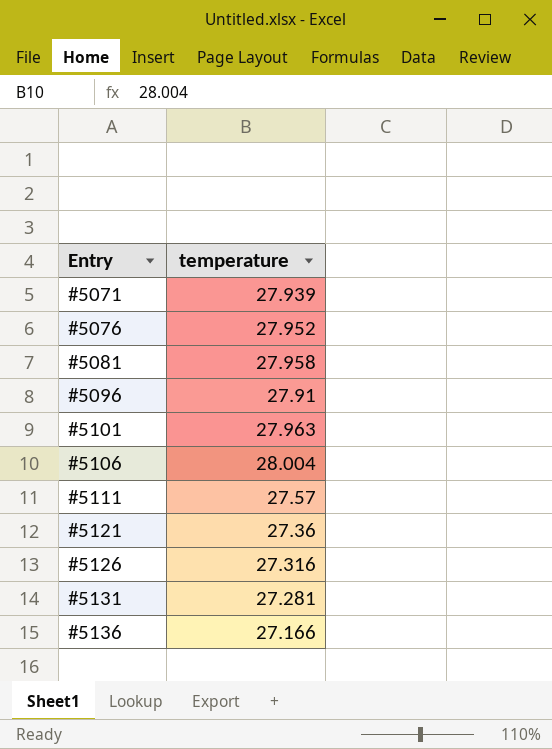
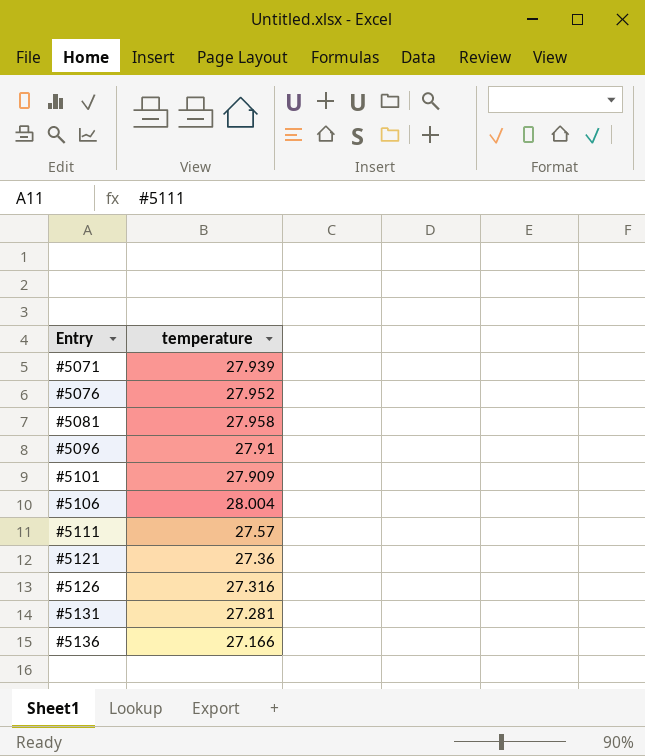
#5101 | temperature: 27.963 -> 27.909

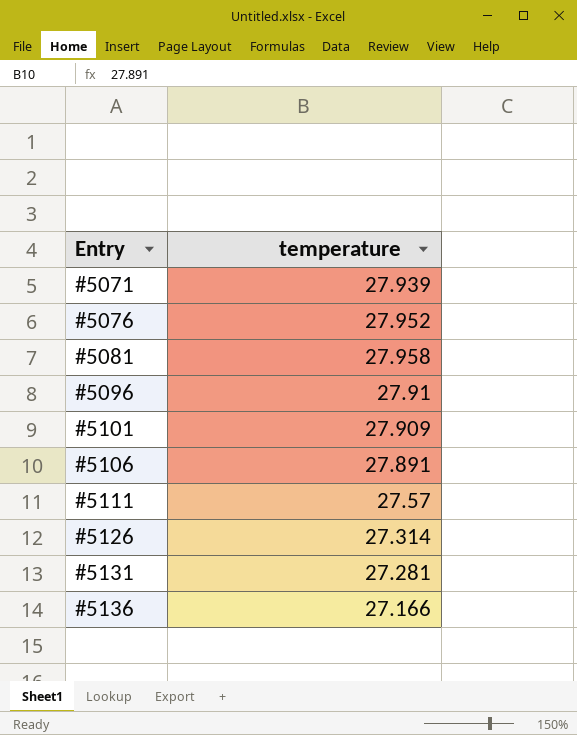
row #5121: 27.36 -> none
#5106 | temperature: 28.004 -> 27.891
#5126 | temperature: 27.316 -> 27.314

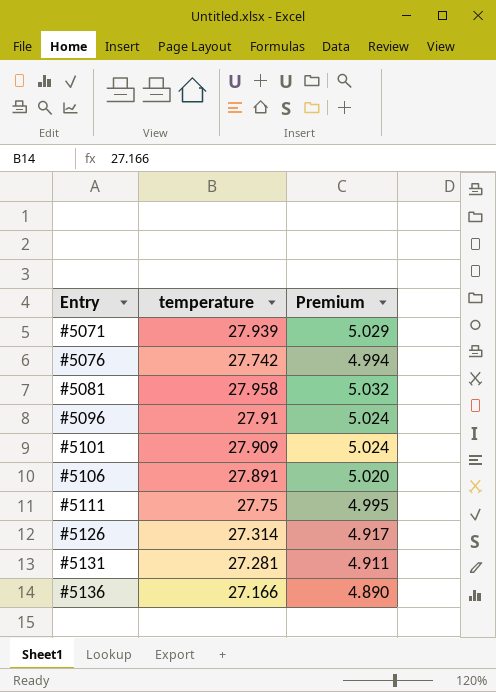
column Premium | formula: none -> [temperature] * 0.18
#5076 | temperature: 27.952 -> 27.742
#5111 | temperature: 27.57 -> 27.75

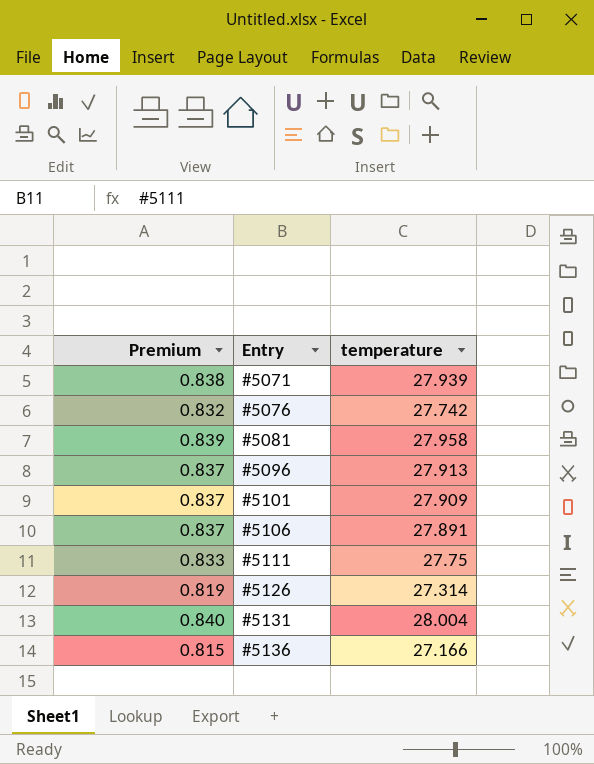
column Premium | formula: [temperature] * 0.18 -> [temperature] * 0.03
column Premium | position: 3 -> 1
#5096 | temperature: 27.91 -> 27.913
#5131 | temperature: 27.281 -> 28.004

